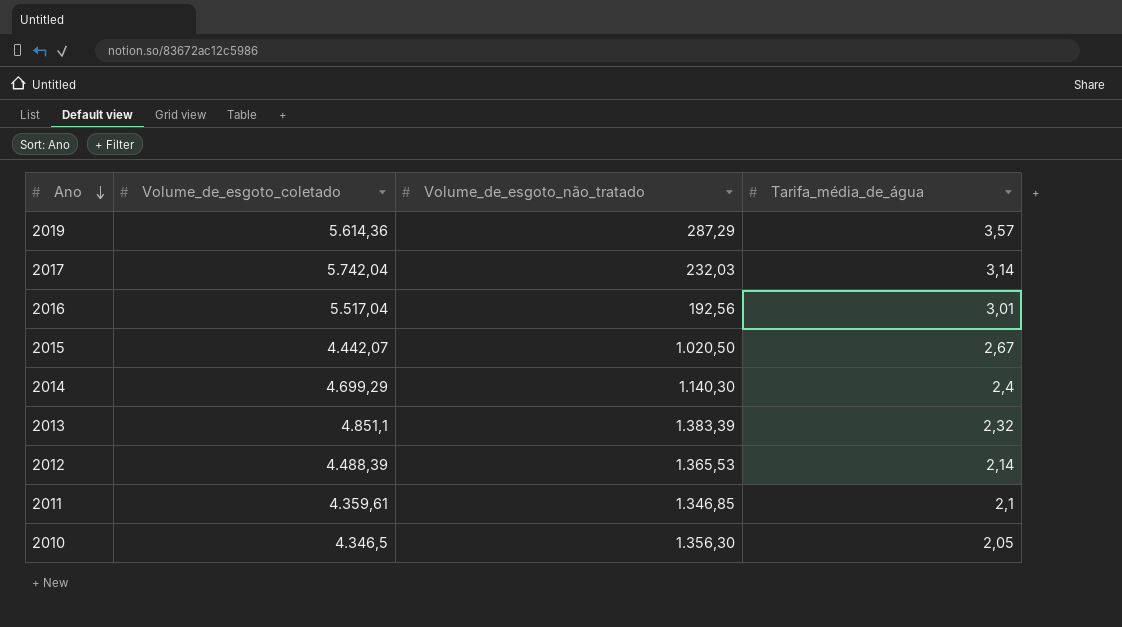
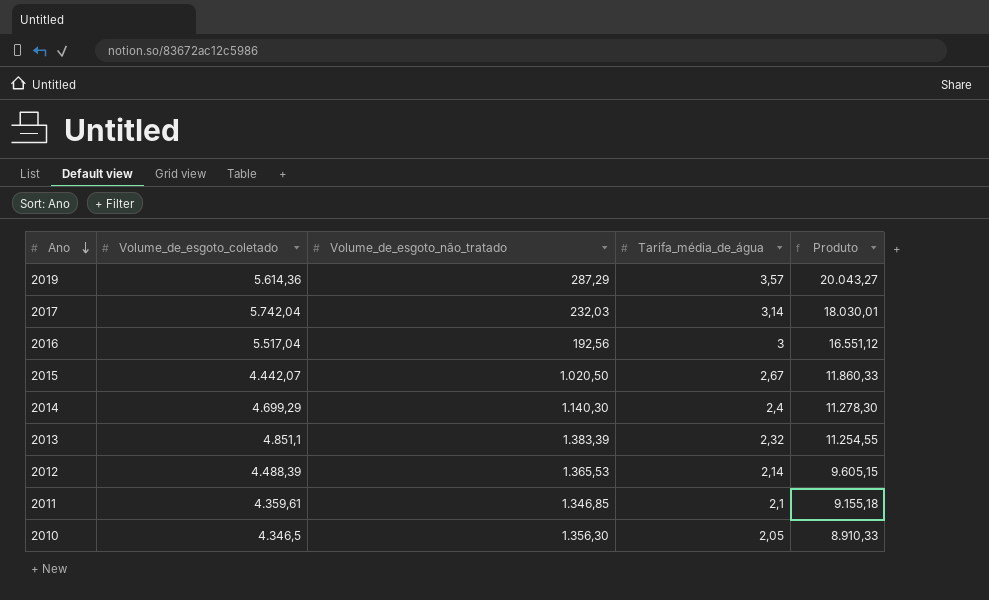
column Produto | formula: none -> [Volume_de_esgoto_coletado] * [Tarifa_média_de_água]
2016 | Tarifa_média_de_água: 3,01 -> 3

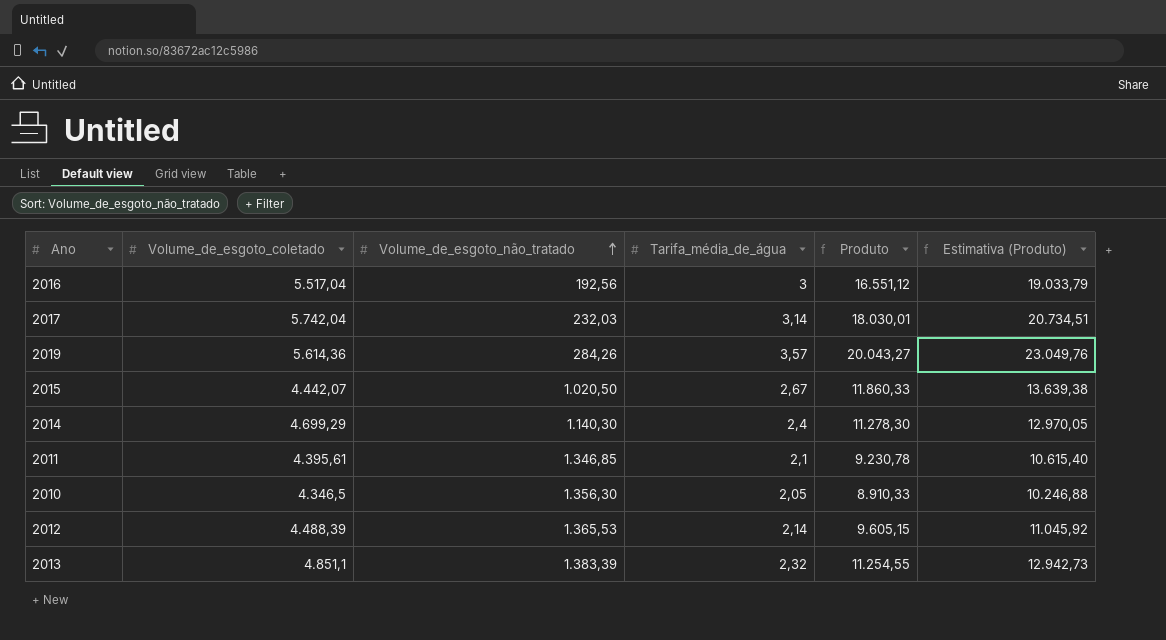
row order: Ano descending -> Volume_de_esgoto_não_tratado ascending
column Estimativa (Produto) | formula: none -> [Produto] * 1,15
2019 | Volume_de_esgoto_não_tratado: 287,29 -> 284,26
2011 | Volume_de_esgoto_coletado: 4.359,61 -> 4.395,61
2011 | Produto: 9.155,18 -> 9.230,78

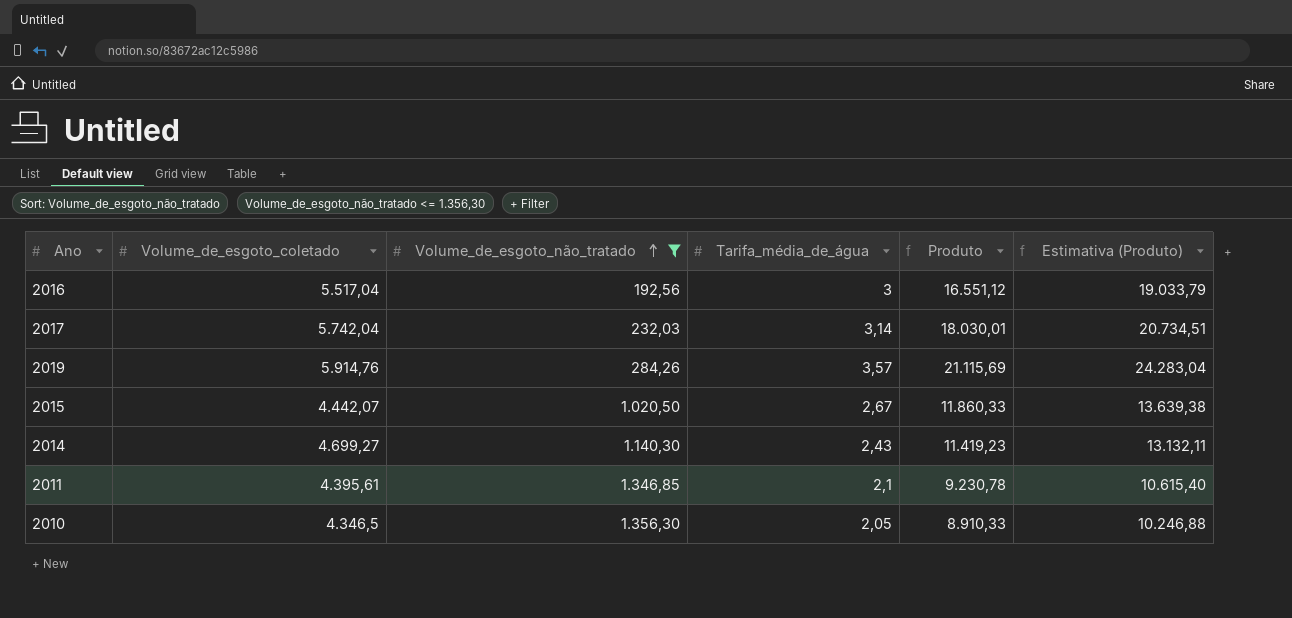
filter: none -> Volume_de_esgoto_não_tratado <= 1.356,30
2019 | Volume_de_esgoto_coletado: 5.614,36 -> 5.914,76
2019 | Produto: 20.043,27 -> 21.115,69
2019 | Estimativa (Produto): 23.049,76 -> 24.283,04
2014 | Volume_de_esgoto_coletado: 4.699,29 -> 4.699,27
2014 | Tarifa_média_de_água: 2,4 -> 2,43
2014 | Produto: 11.278,30 -> 11.419,23
2014 | Estimativa (Produto): 12.970,05 -> 13.132,11

